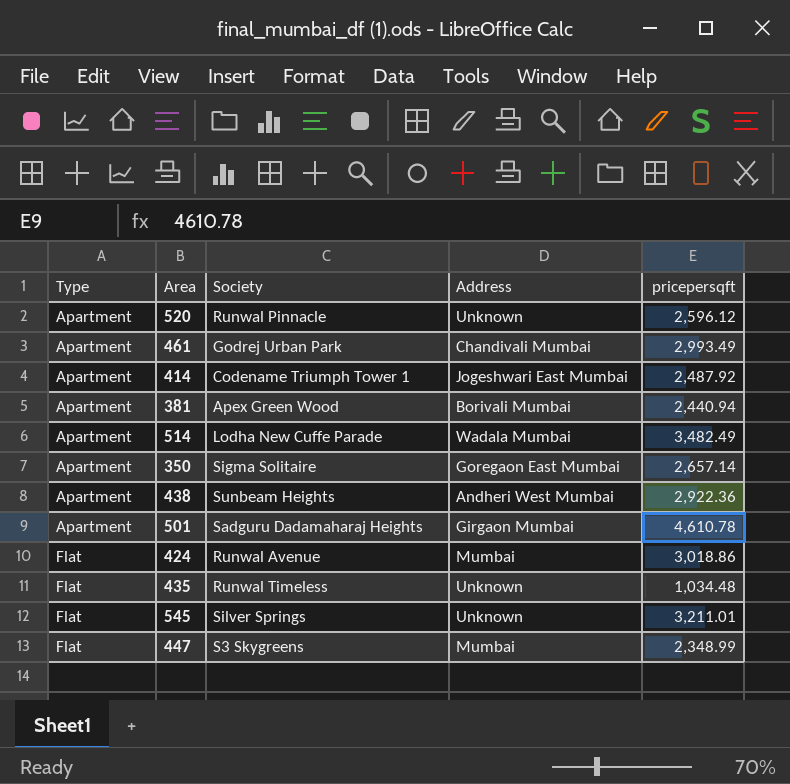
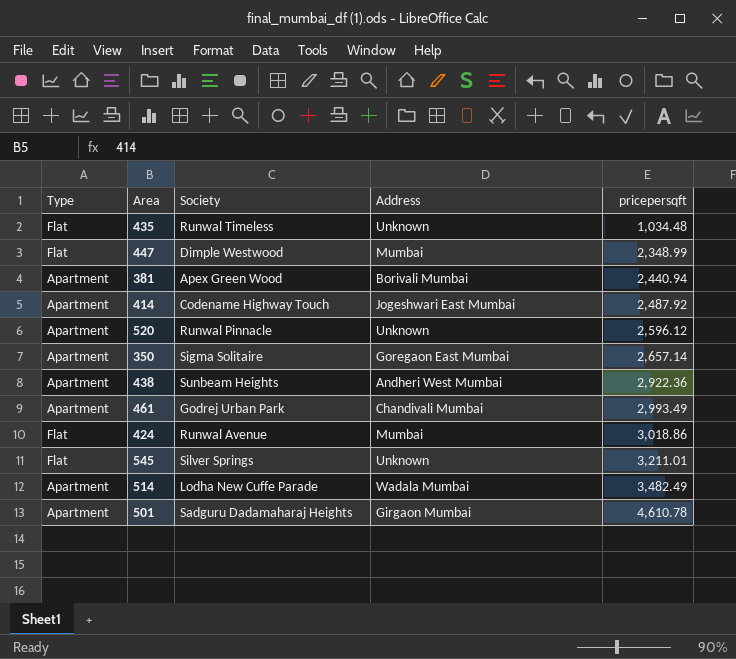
row order: Type ascending -> pricepersqft ascending
447 | Society: S3 Skygreens -> Dimple Westwood
414 | Society: Codename Triumph Tower 1 -> Codename Highway Touch

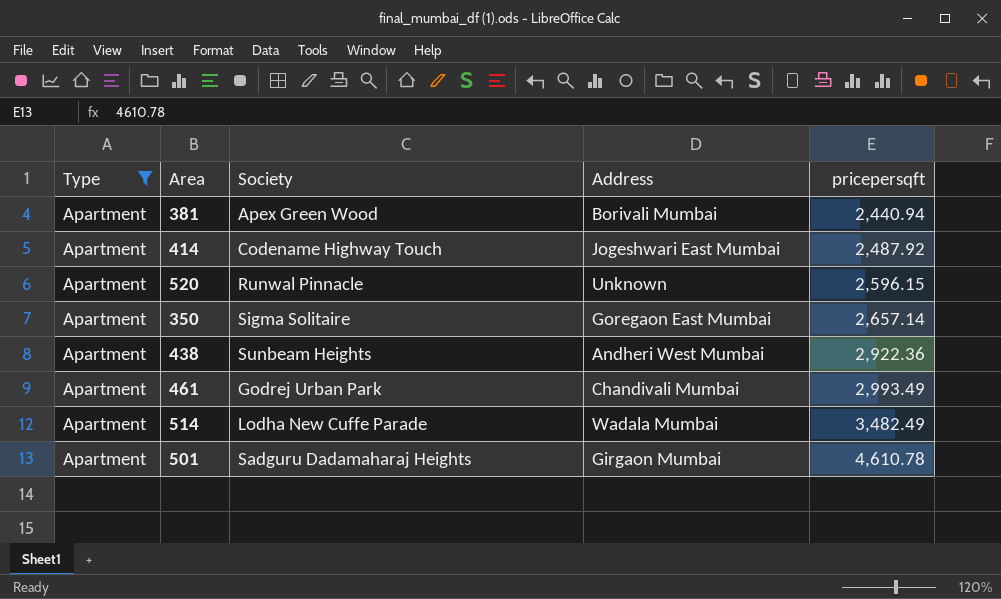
filter: none -> Type = Apartment
520 | pricepersqft: 2,596.12 -> 2,596.15

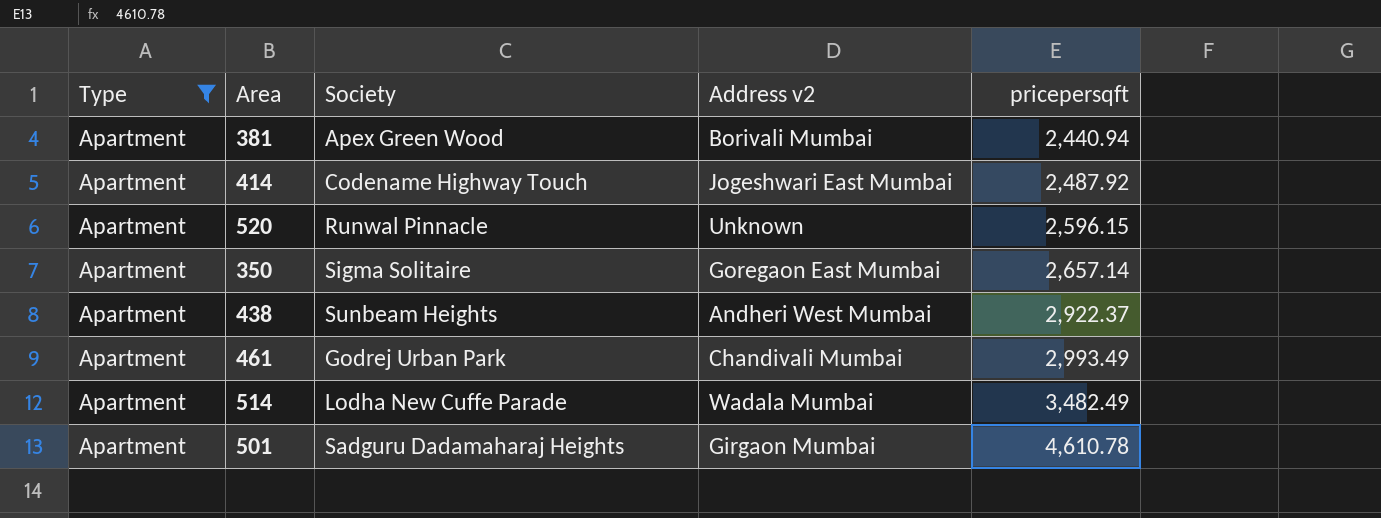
column name: Address -> Address v2
438 | pricepersqft: 2,922.36 -> 2,922.37

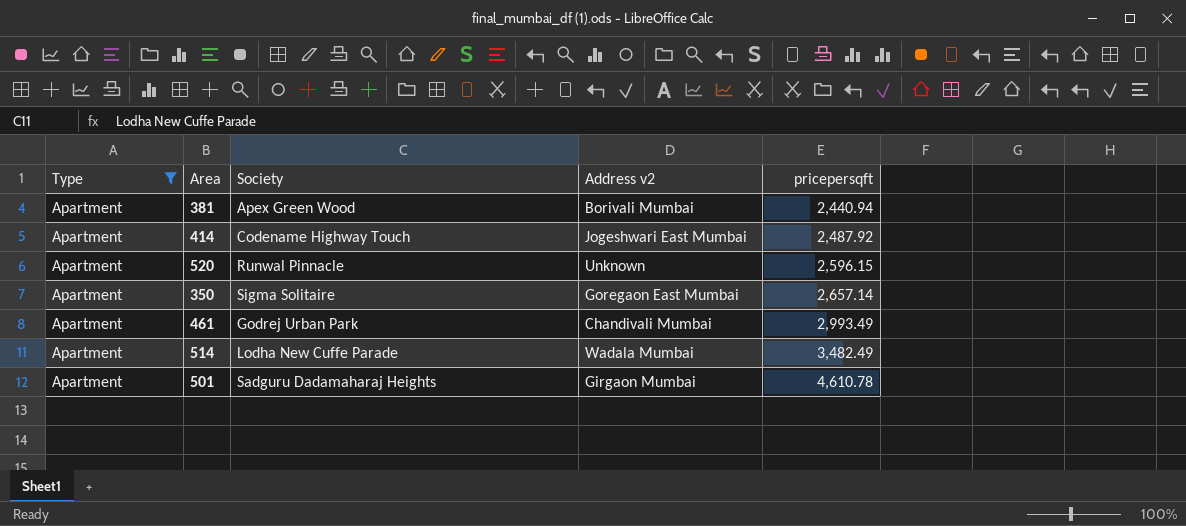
row 438: Apartment | Sunbeam Heights | Andheri West Mumbai | 2,922.37 -> none

